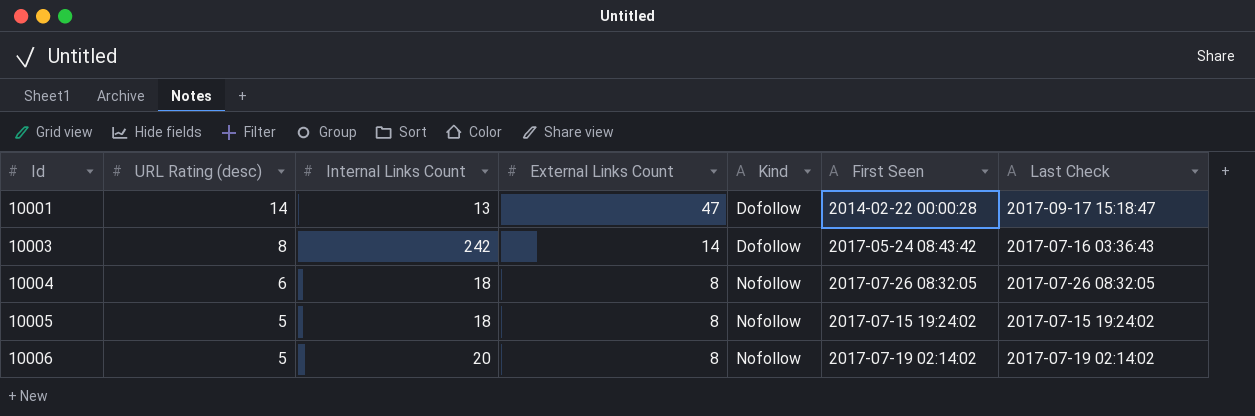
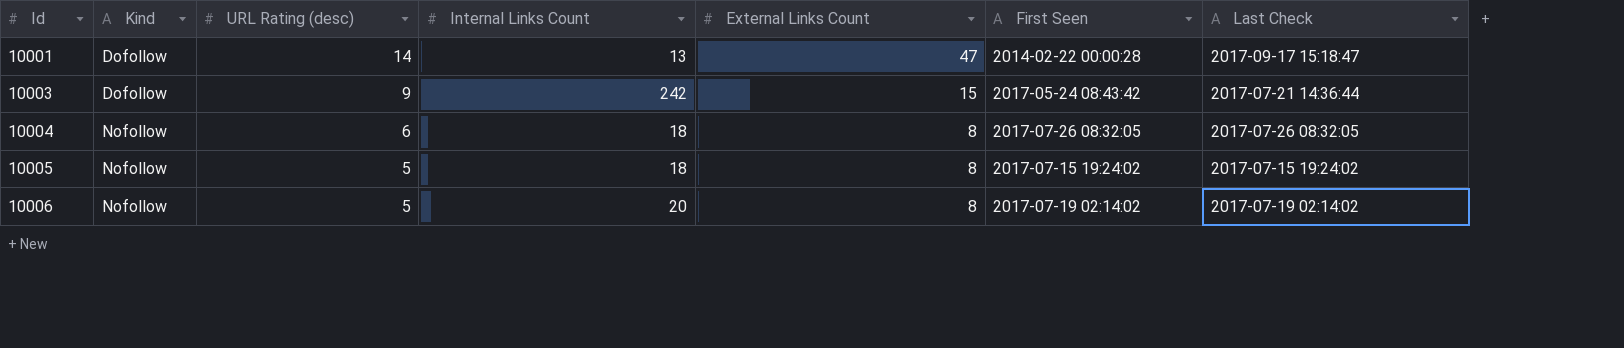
column Kind | position: 5 -> 2
10003 | URL Rating (desc): 8 -> 9
10003 | External Links Count: 14 -> 15
10003 | Last Check: 2017-07-16 03:36:43 -> 2017-07-21 14:36:44

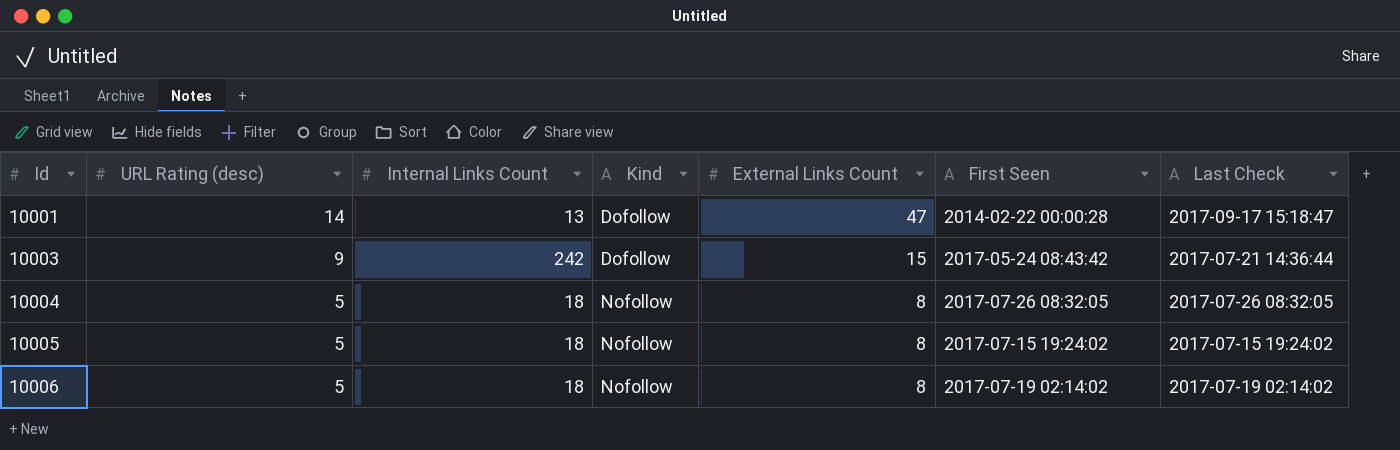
column Kind | position: 2 -> 4
10004 | URL Rating (desc): 6 -> 5
10006 | Internal Links Count: 20 -> 18

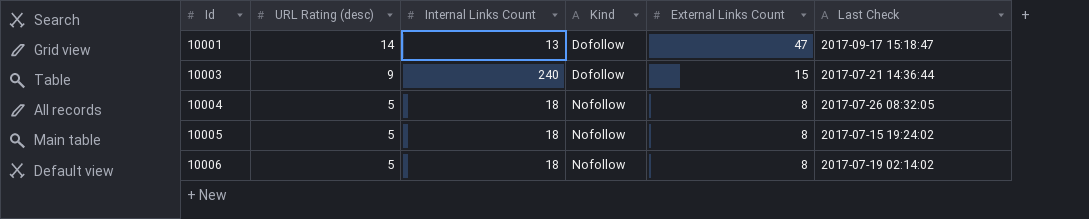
column First Seen | position: 6 -> none
10003 | Internal Links Count: 242 -> 240

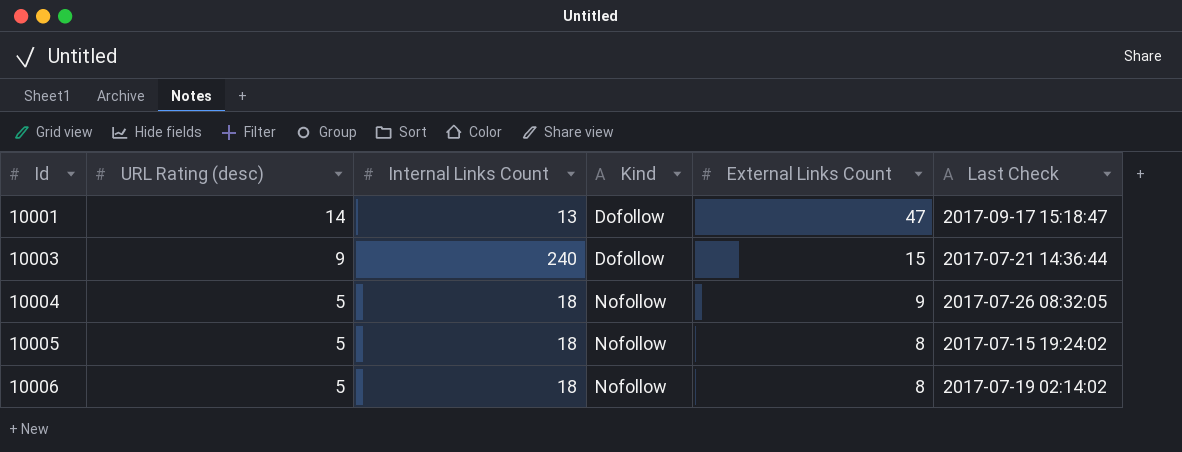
10004 | External Links Count: 8 -> 9

